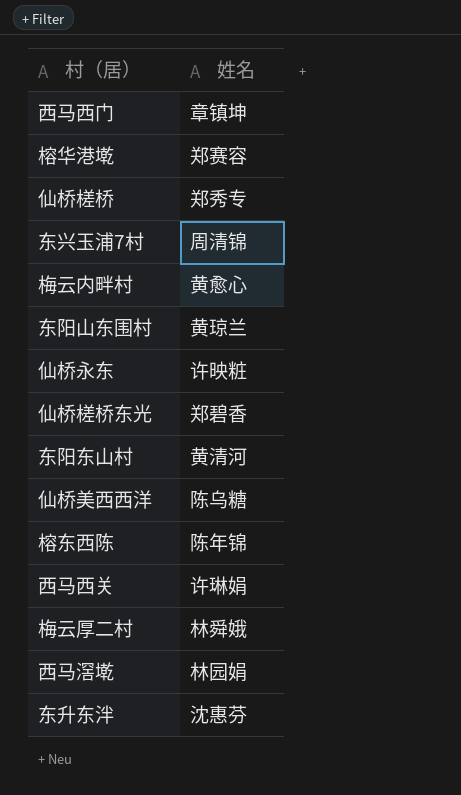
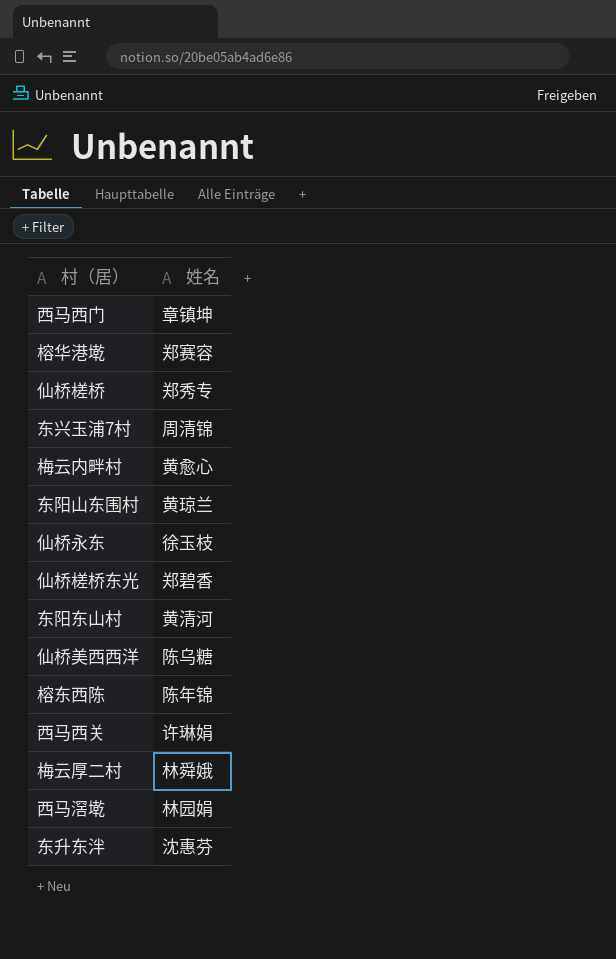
仙桥永东 | 姓名: 许映粧 -> 徐玉枝

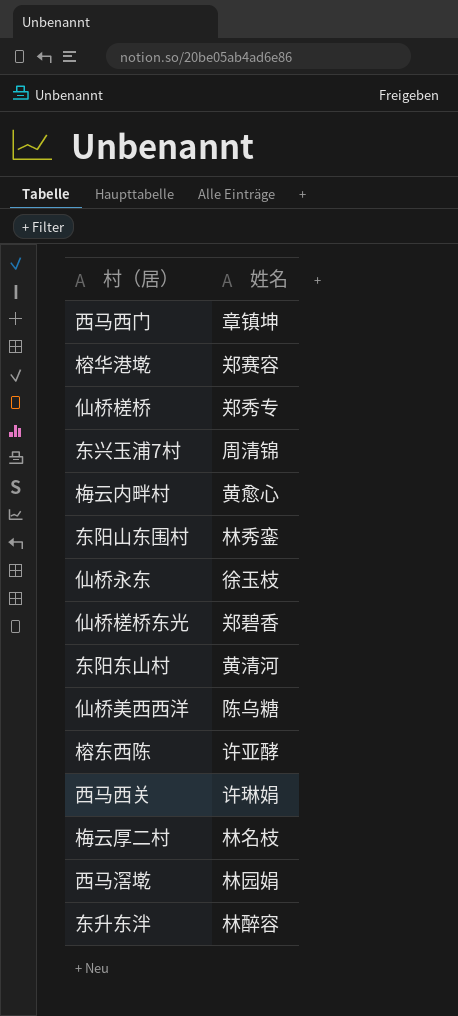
东阳山东围村 | 姓名: 黄琼兰 -> 林秀銮
榕东西陈 | 姓名: 陈年锦 -> 许亚酵
梅云厚二村 | 姓名: 林舜娥 -> 林名枝
东升东泮 | 姓名: 沈惠芬 -> 林醉容

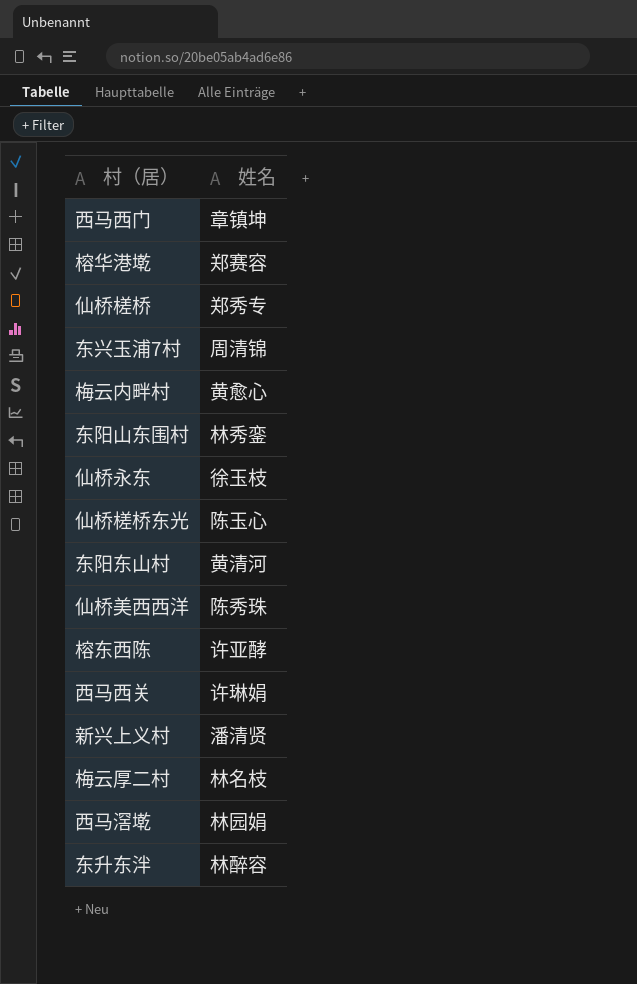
仙桥槎桥东光 | 姓名: 郑碧香 -> 陈玉心
仙桥美西西洋 | 姓名: 陈乌糖 -> 陈秀珠
row 新兴上义村: none -> 潘清贤

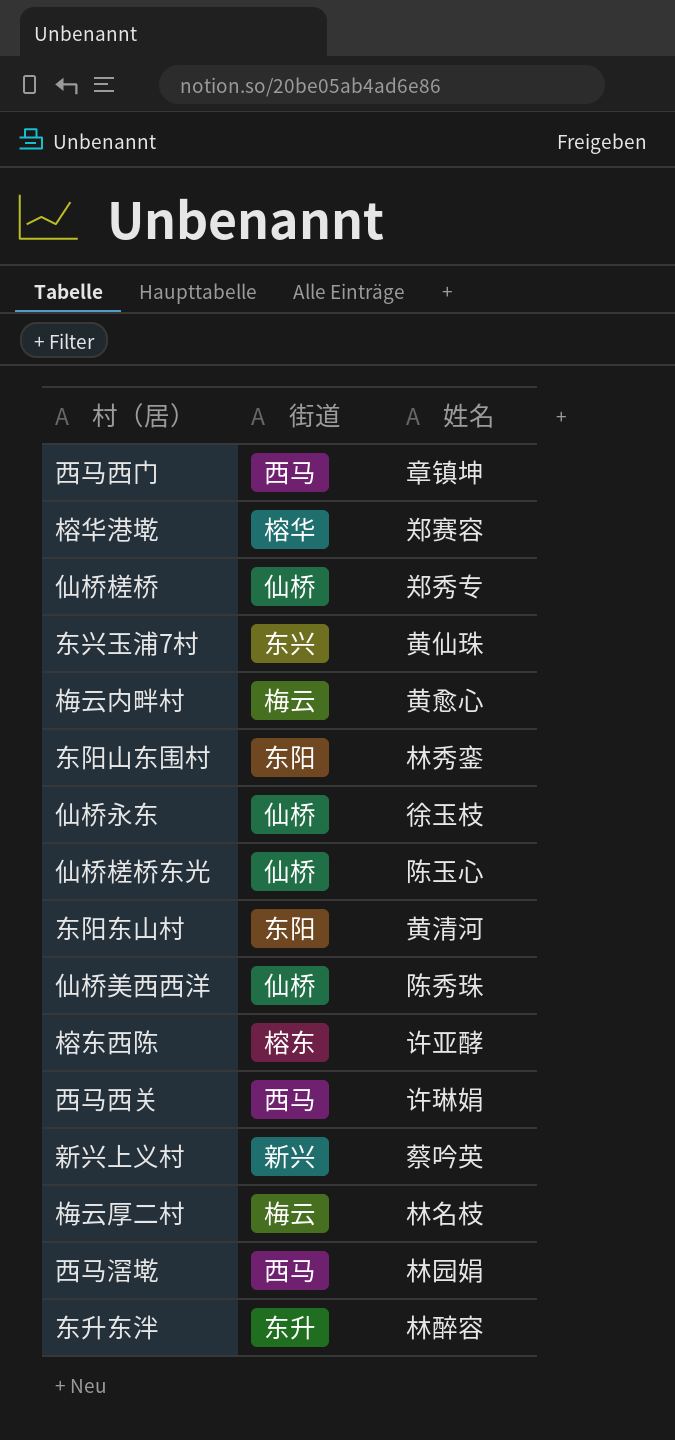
column 街道 | position: none -> 2
东兴玉浦7村 | 姓名: 周清锦 -> 黄仙珠
新兴上义村 | 姓名: 潘清贤 -> 蔡吟英

